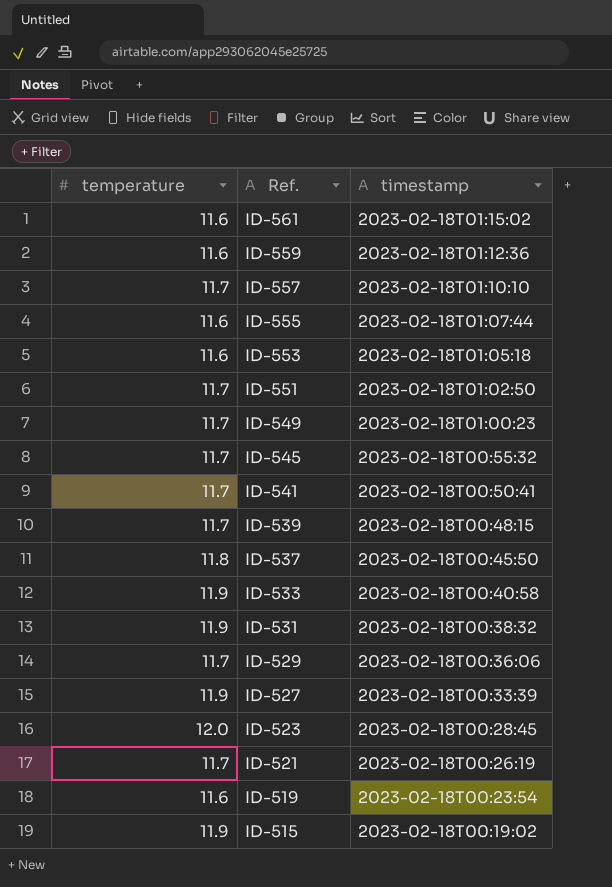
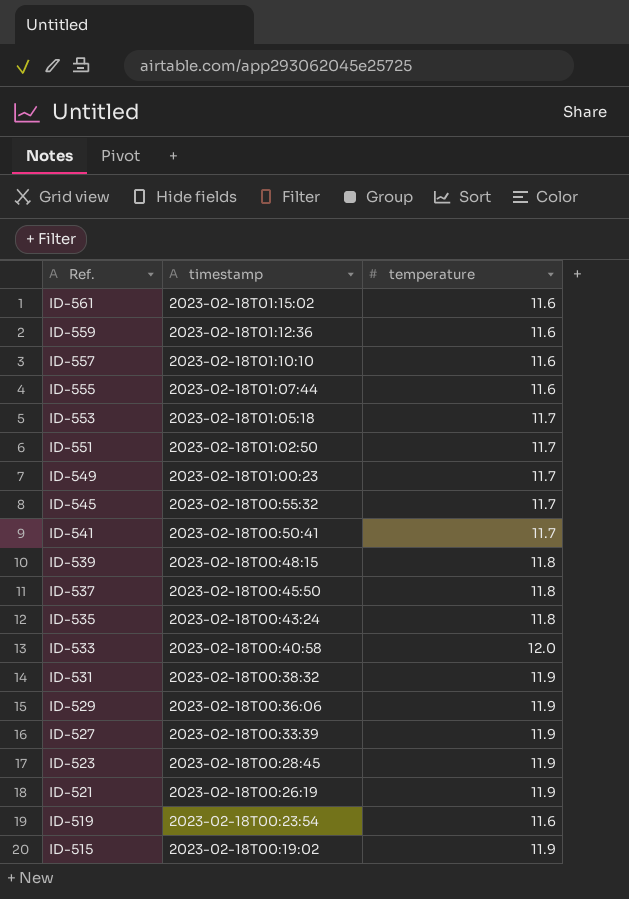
column temperature | position: 1 -> 3
ID-557 | temperature: 11.7 -> 11.6
ID-553 | temperature: 11.6 -> 11.7
ID-539 | temperature: 11.7 -> 11.8
row ID-535: none -> 2023-02-18T00:43:24 | 11.8
ID-533 | temperature: 11.9 -> 12.0
ID-529 | temperature: 11.7 -> 11.9
ID-523 | temperature: 12.0 -> 11.9
ID-521 | temperature: 11.7 -> 11.9

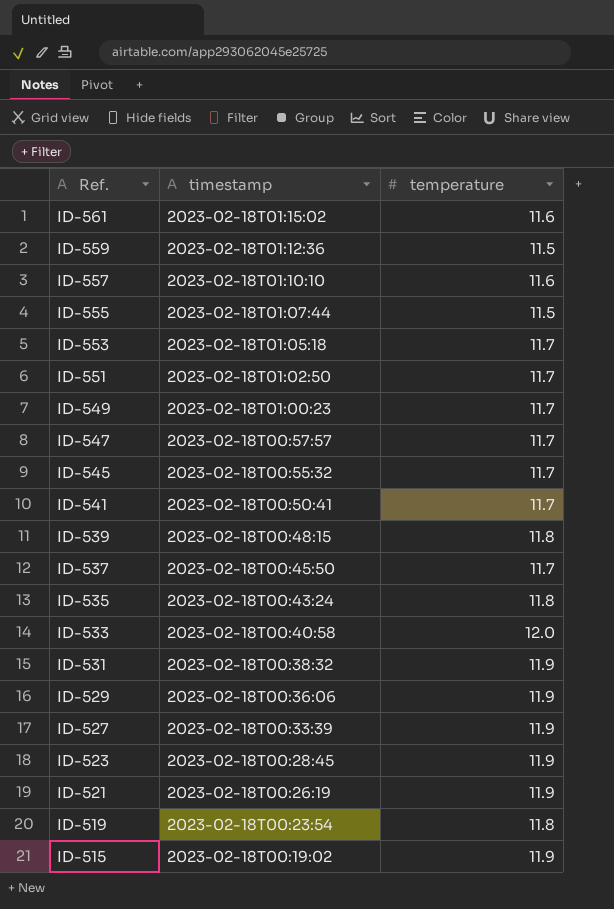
ID-559 | temperature: 11.6 -> 11.5
ID-555 | temperature: 11.6 -> 11.5
row ID-547: none -> 2023-02-18T00:57:57 | 11.7
ID-537 | temperature: 11.8 -> 11.7
ID-519 | temperature: 11.6 -> 11.8

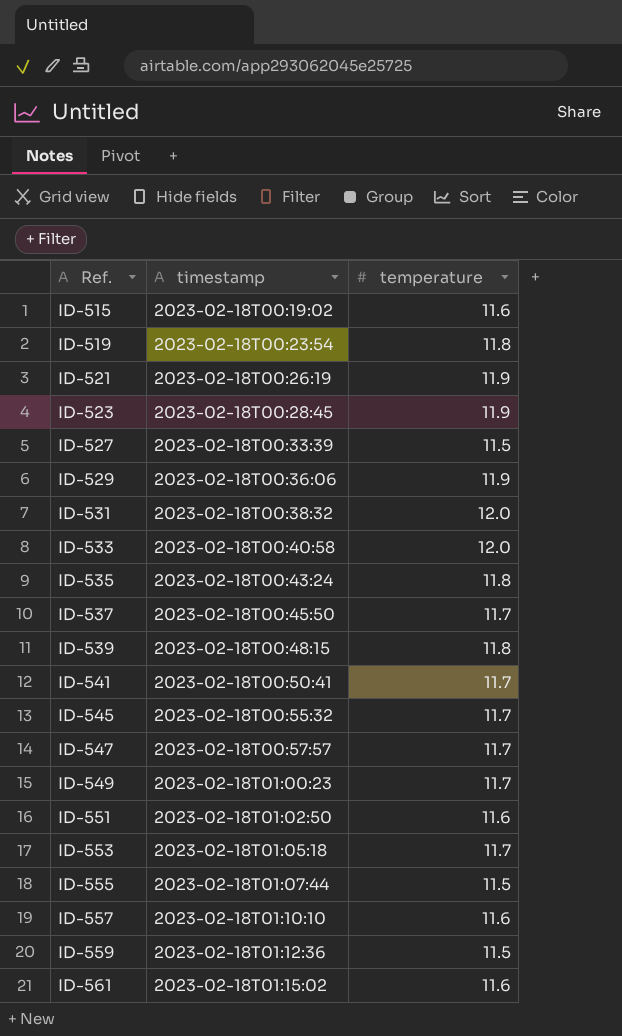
row order: Ref. descending -> Ref. ascending
ID-515 | temperature: 11.9 -> 11.6
ID-527 | temperature: 11.9 -> 11.5
ID-531 | temperature: 11.9 -> 12.0
ID-551 | temperature: 11.7 -> 11.6

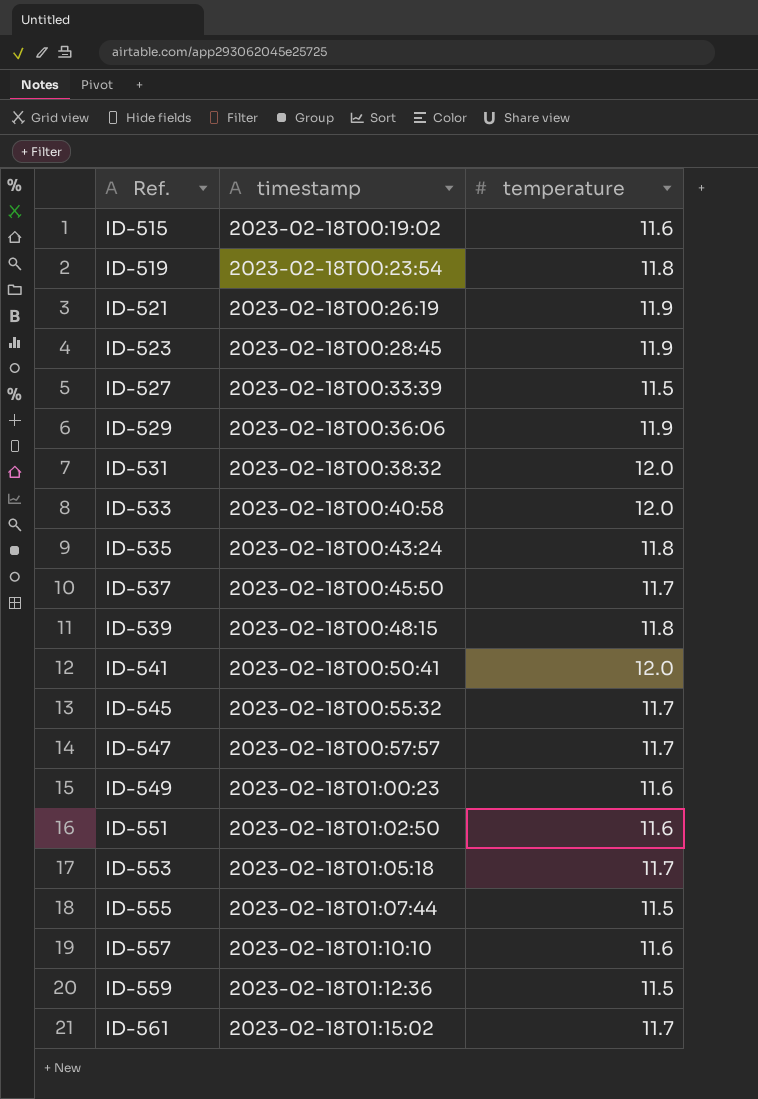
ID-541 | temperature: 11.7 -> 12.0
ID-549 | temperature: 11.7 -> 11.6
ID-561 | temperature: 11.6 -> 11.7

